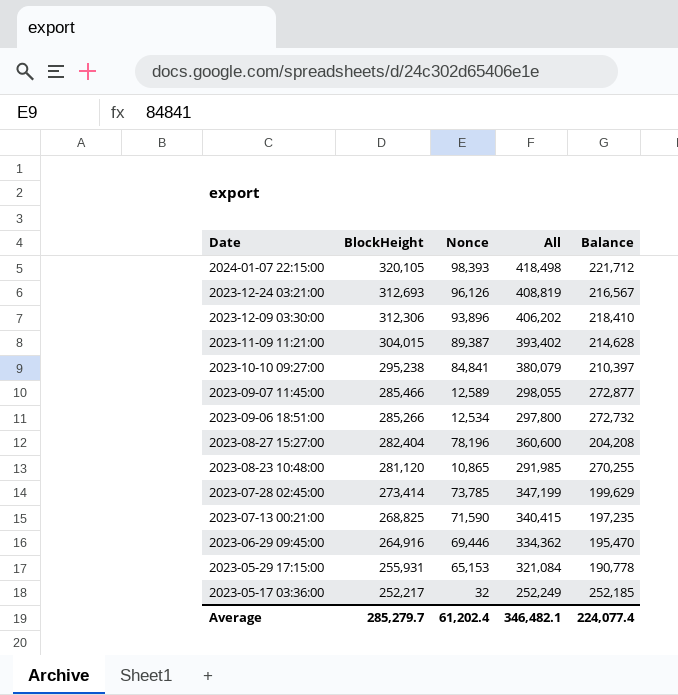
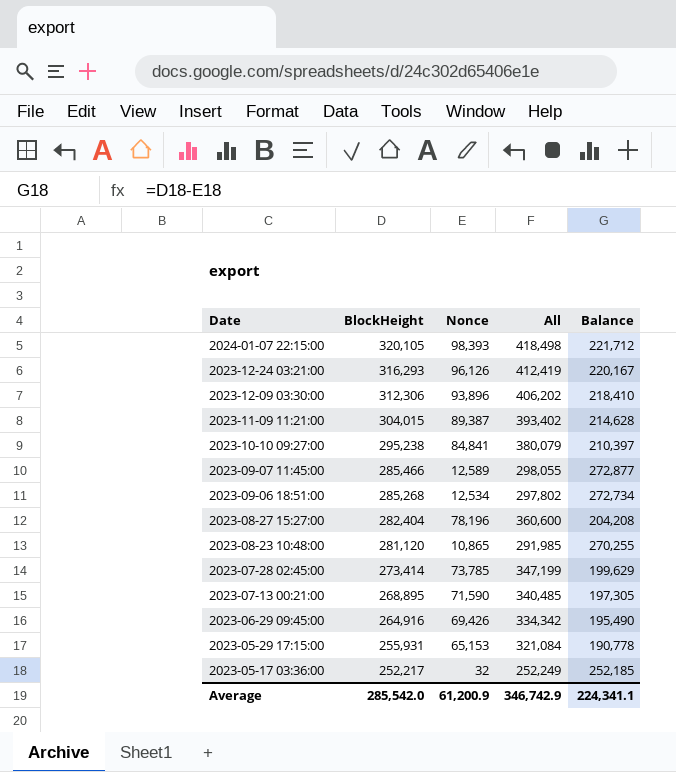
2023-12-24 03:21:00 | BlockHeight: 312,693 -> 316,293
2023-12-24 03:21:00 | All: 408,819 -> 412,419
2023-12-24 03:21:00 | Balance: 216,567 -> 220,167
2023-09-06 18:51:00 | BlockHeight: 285,266 -> 285,268
2023-09-06 18:51:00 | All: 297,800 -> 297,802
2023-09-06 18:51:00 | Balance: 272,732 -> 272,734
2023-07-13 00:21:00 | BlockHeight: 268,825 -> 268,895
2023-07-13 00:21:00 | All: 340,415 -> 340,485
2023-07-13 00:21:00 | Balance: 197,235 -> 197,305
2023-06-29 09:45:00 | Nonce: 69,446 -> 69,426
2023-06-29 09:45:00 | All: 334,362 -> 334,342
2023-06-29 09:45:00 | Balance: 195,470 -> 195,490
Average | BlockHeight: 285,279.7 -> 285,542.0
Average | Nonce: 61,202.4 -> 61,200.9
Average | All: 346,482.1 -> 346,742.9
Average | Balance: 224,077.4 -> 224,341.1

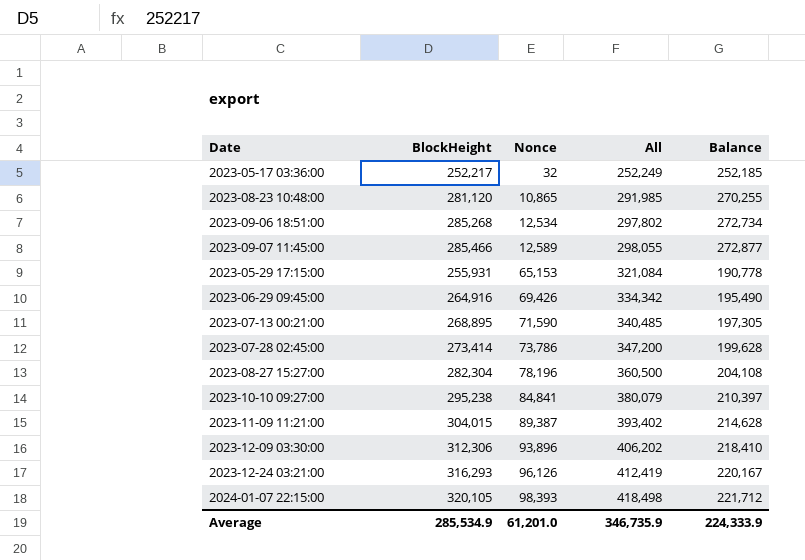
row order: Date descending -> Nonce ascending
2023-07-28 02:45:00 | Nonce: 73,785 -> 73,786
2023-07-28 02:45:00 | All: 347,199 -> 347,200
2023-07-28 02:45:00 | Balance: 199,629 -> 199,628
2023-08-27 15:27:00 | BlockHeight: 282,404 -> 282,304
2023-08-27 15:27:00 | All: 360,600 -> 360,500
2023-08-27 15:27:00 | Balance: 204,208 -> 204,108
Average | BlockHeight: 285,542.0 -> 285,534.9
Average | Nonce: 61,200.9 -> 61,201.0
Average | All: 346,742.9 -> 346,735.9
Average | Balance: 224,341.1 -> 224,333.9

